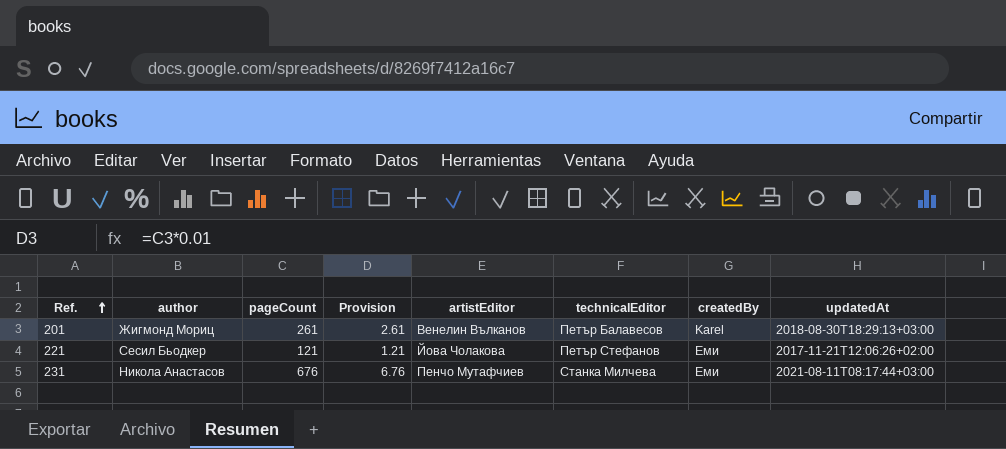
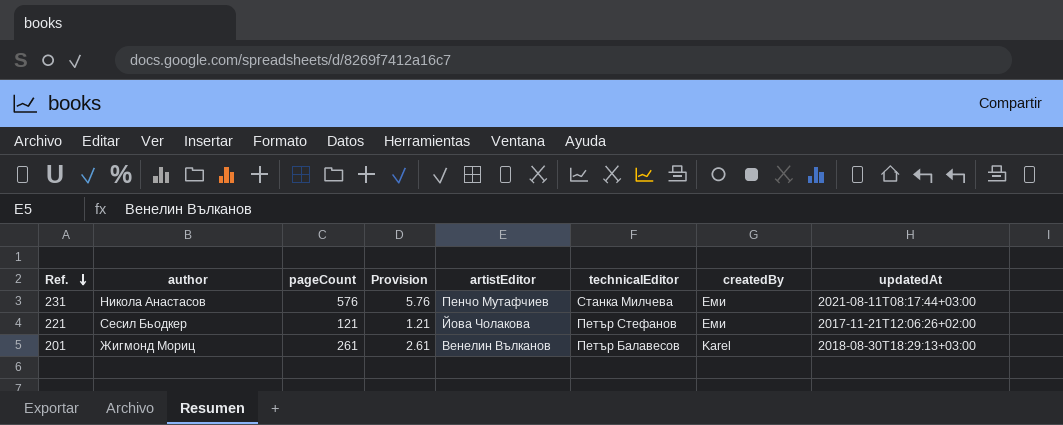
row order: Ref. ascending -> Ref. descending
231 | pageCount: 676 -> 576
231 | Provision: 6.76 -> 5.76

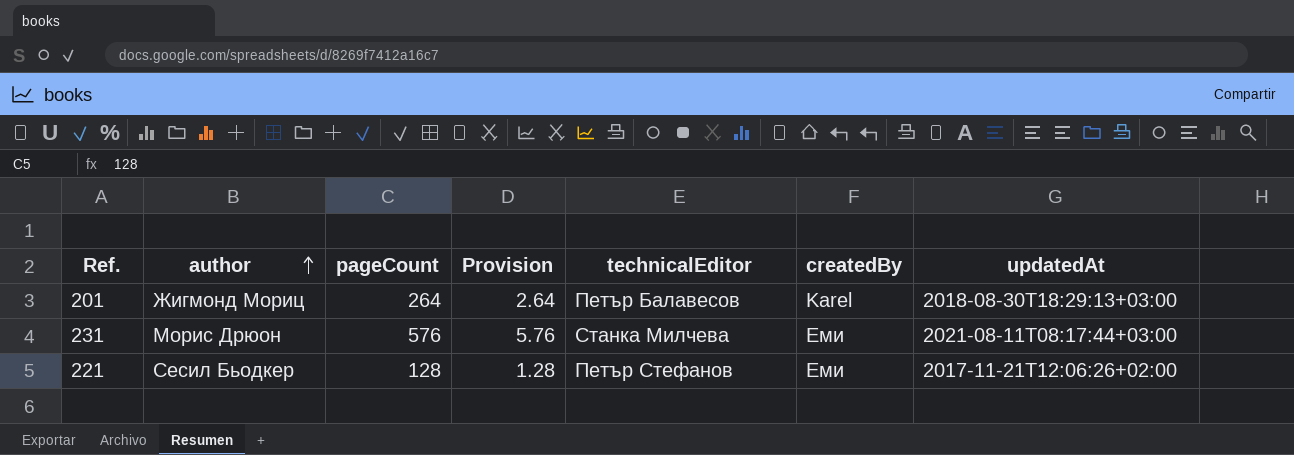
row order: Ref. descending -> author ascending
column artistEditor | position: 5 -> none
201 | pageCount: 261 -> 264
201 | Provision: 2.61 -> 2.64
231 | author: Никола Анастасов -> Морис Дрюон
221 | pageCount: 121 -> 128
221 | Provision: 1.21 -> 1.28

